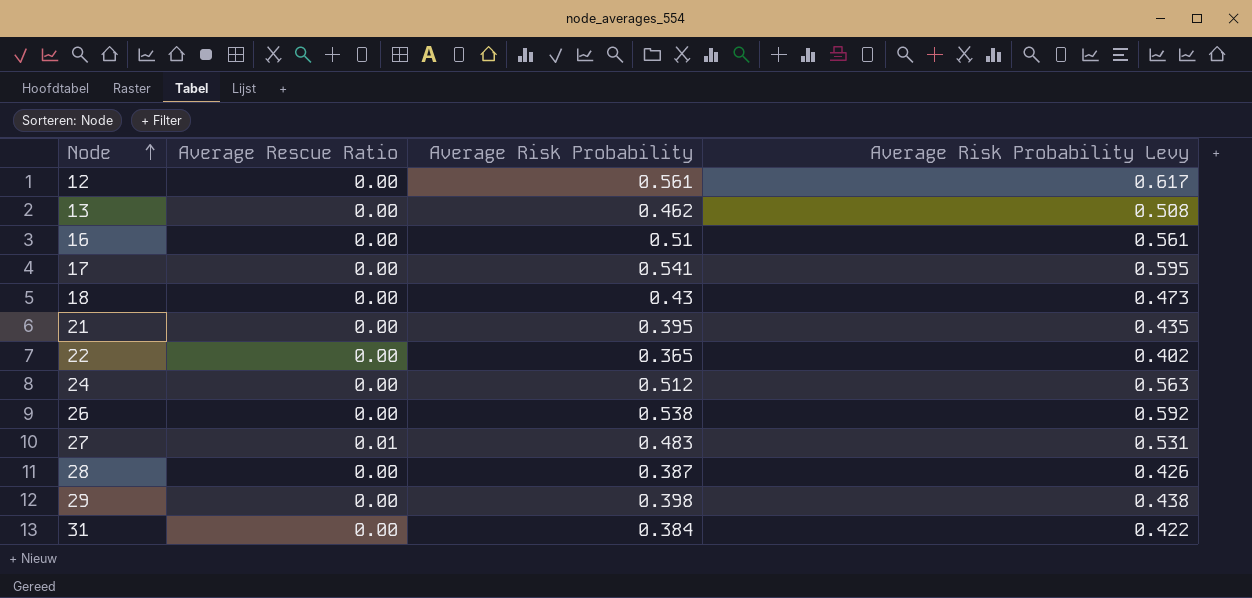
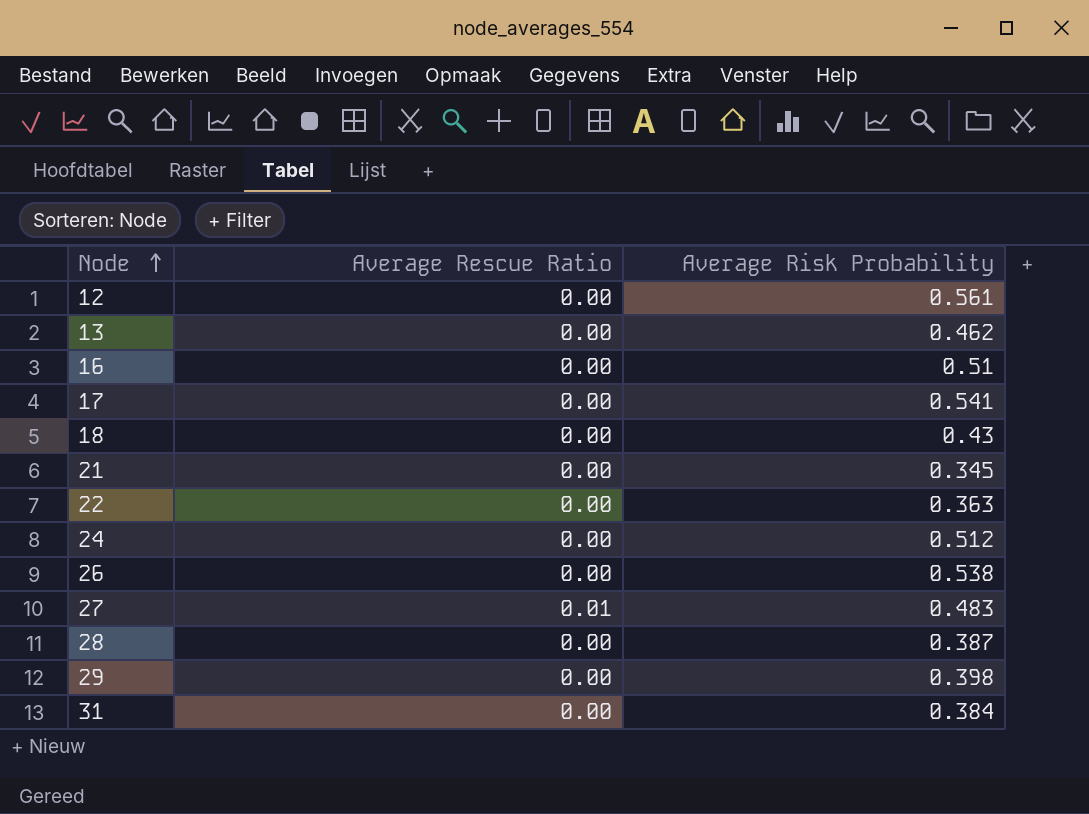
column Average Risk Probability Levy | formula: [Average Risk Probability] * 1.1 -> none
21 | Average Risk Probability: 0.395 -> 0.345
22 | Average Risk Probability: 0.365 -> 0.363

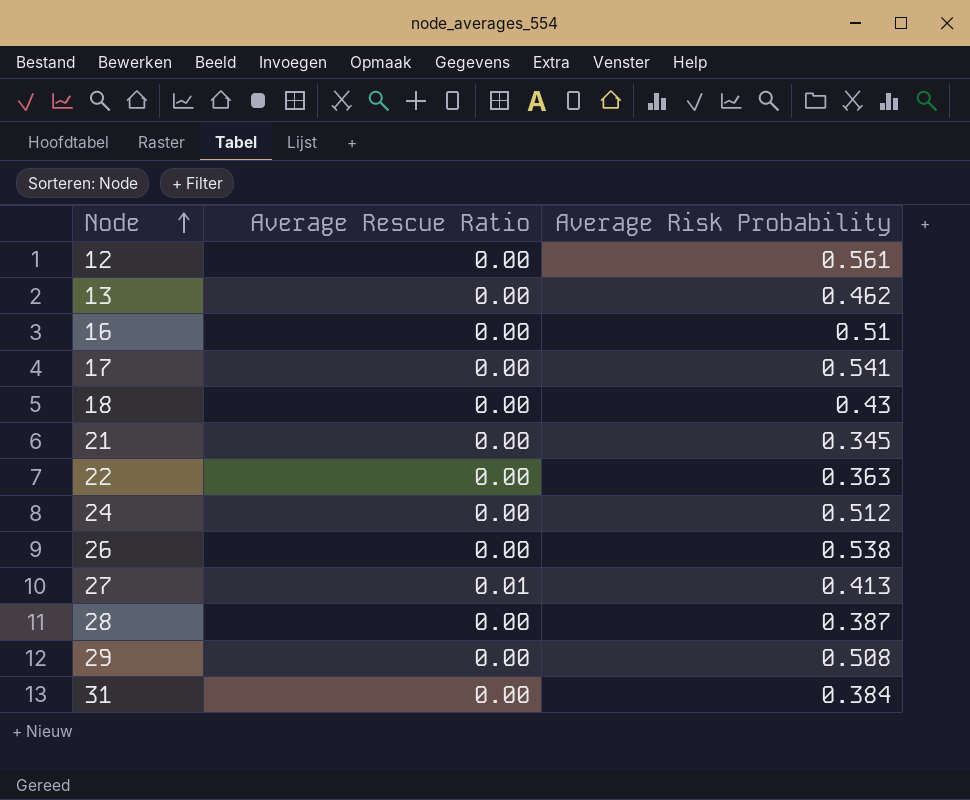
27 | Average Risk Probability: 0.483 -> 0.413
29 | Average Risk Probability: 0.398 -> 0.508

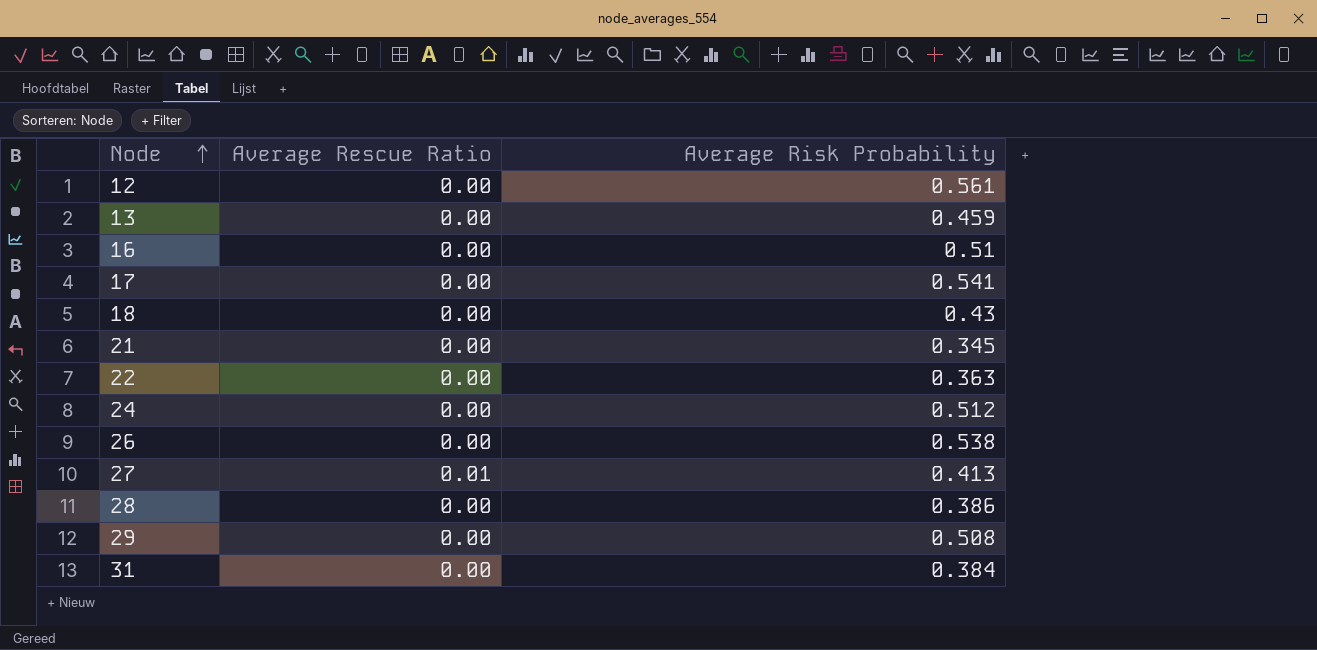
13 | Average Risk Probability: 0.462 -> 0.459
28 | Average Risk Probability: 0.387 -> 0.386

